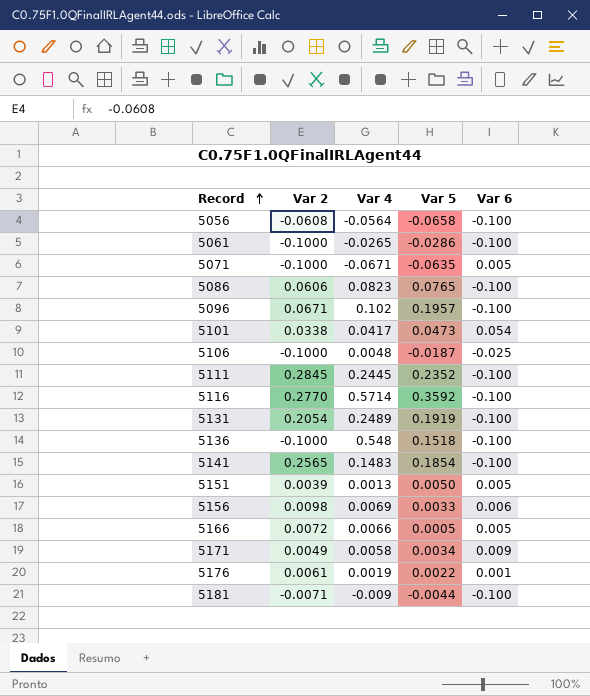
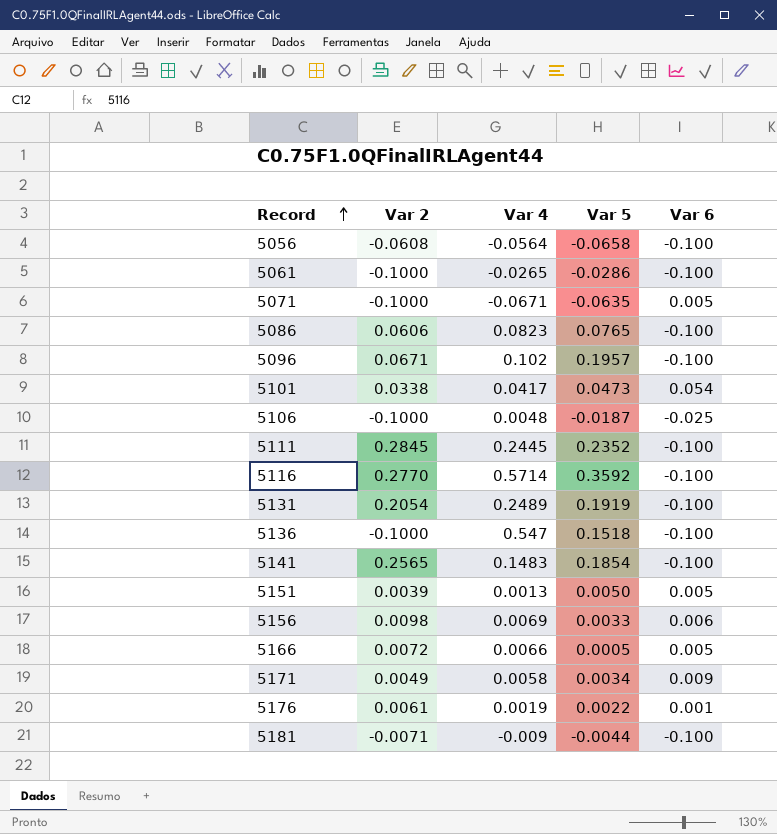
5136 | Var 4: 0.548 -> 0.547

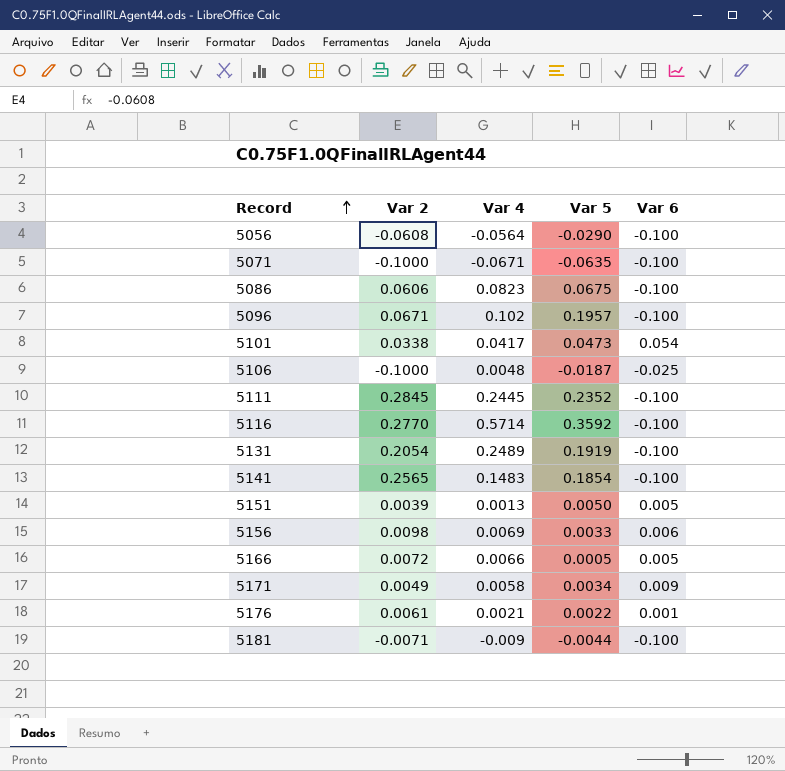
row 5061: -0.1000 | -0.0265 | -0.0286 | -0.100 -> none
row 5136: -0.1000 | 0.547 | 0.1518 | -0.100 -> none
5056 | Var 5: -0.0658 -> -0.0290
5071 | Var 6: 0.005 -> -0.100
5086 | Var 5: 0.0765 -> 0.0675
5176 | Var 4: 0.0019 -> 0.0021

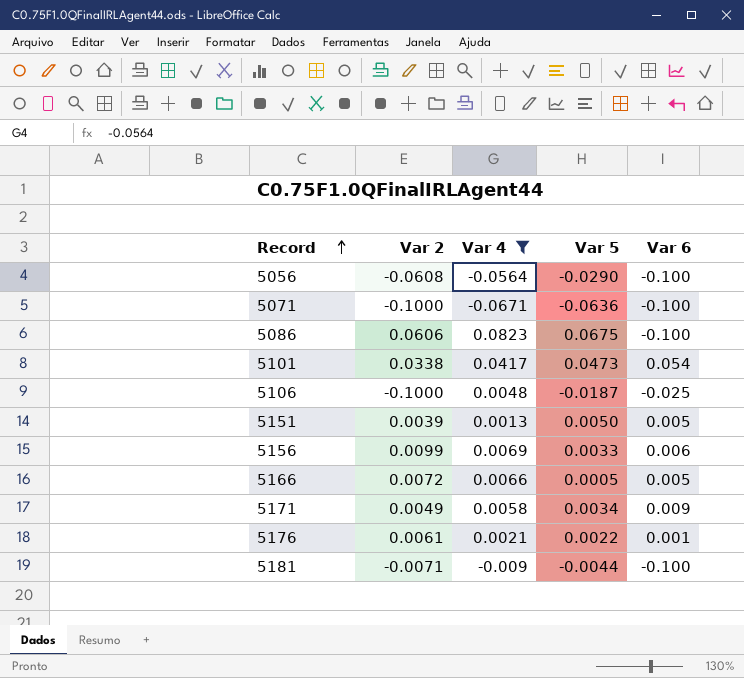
filter: none -> Var 4 <= 0.0823
5071 | Var 5: -0.0635 -> -0.0636
5156 | Var 2: 0.0098 -> 0.0099

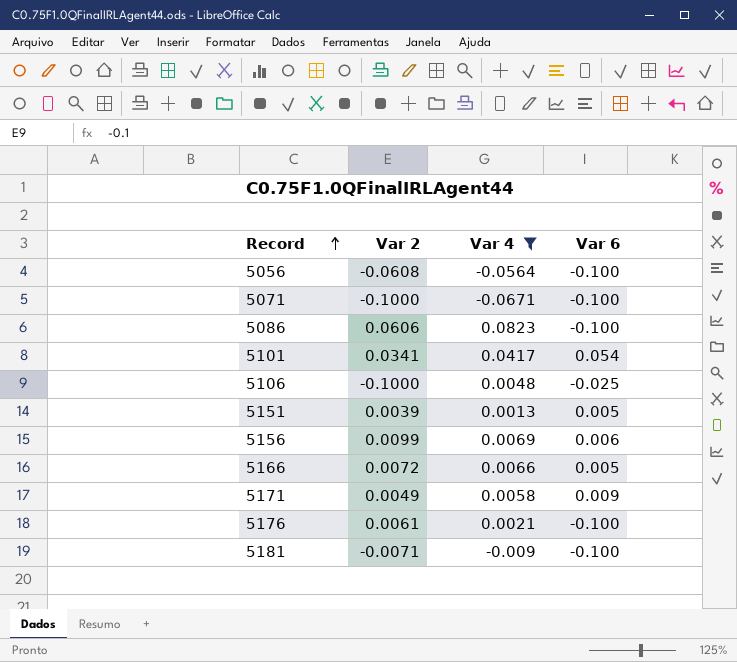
column Var 5 | position: 4 -> none
5101 | Var 2: 0.0338 -> 0.0341
5176 | Var 6: 0.001 -> -0.100

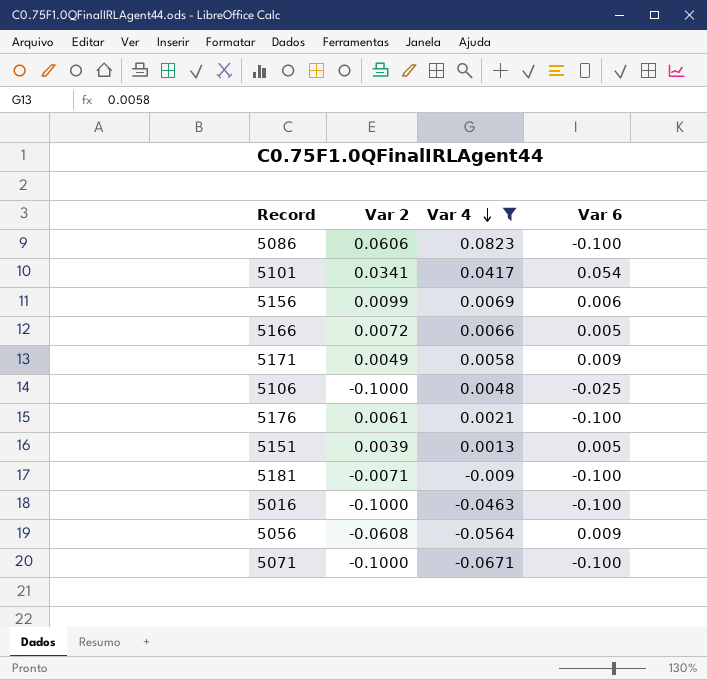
row order: Record ascending -> Var 4 descending
row 5016: none -> -0.1000 | -0.0463 | -0.100
5056 | Var 6: -0.100 -> 0.009

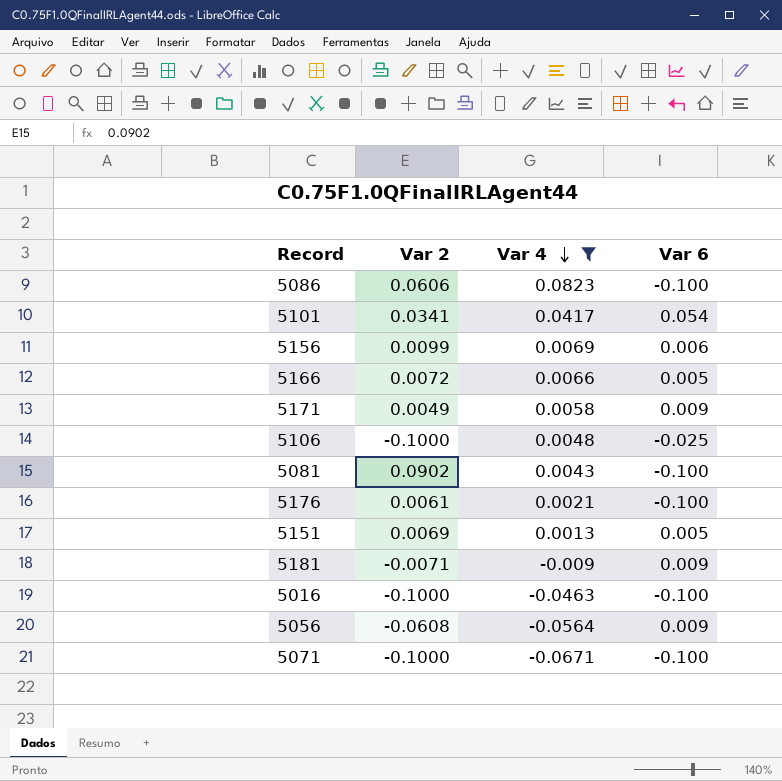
row 5081: none -> 0.0902 | 0.0043 | -0.100
5151 | Var 2: 0.0039 -> 0.0069
5181 | Var 6: -0.100 -> 0.009

